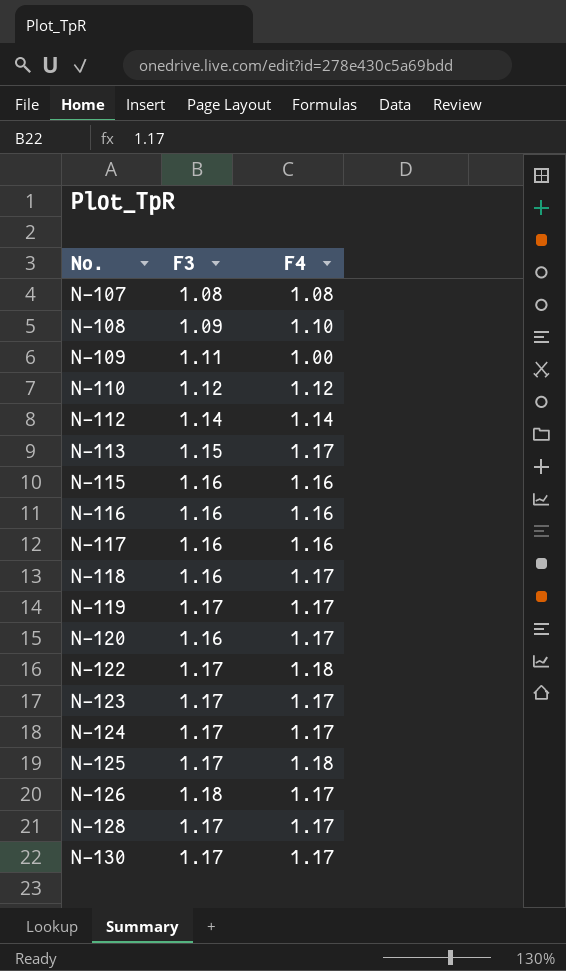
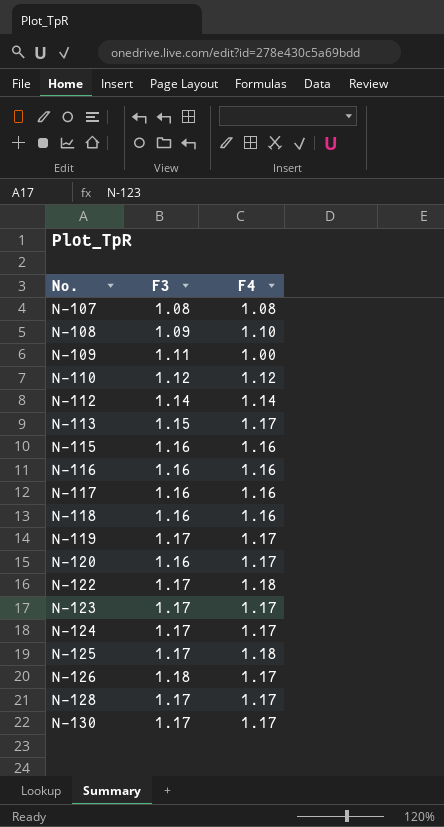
N-118 | F4: 1.17 -> 1.16

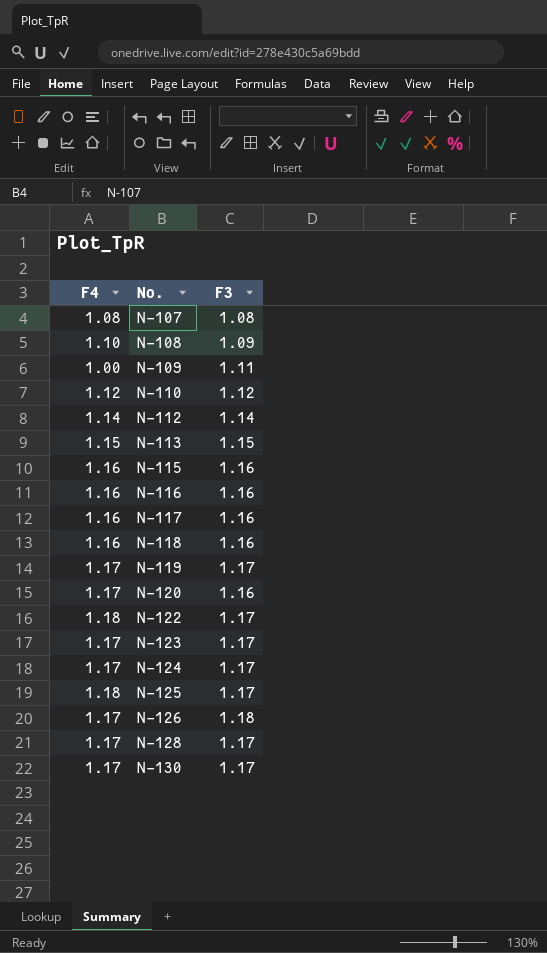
column F4 | position: 3 -> 1
N-113 | F4: 1.17 -> 1.15

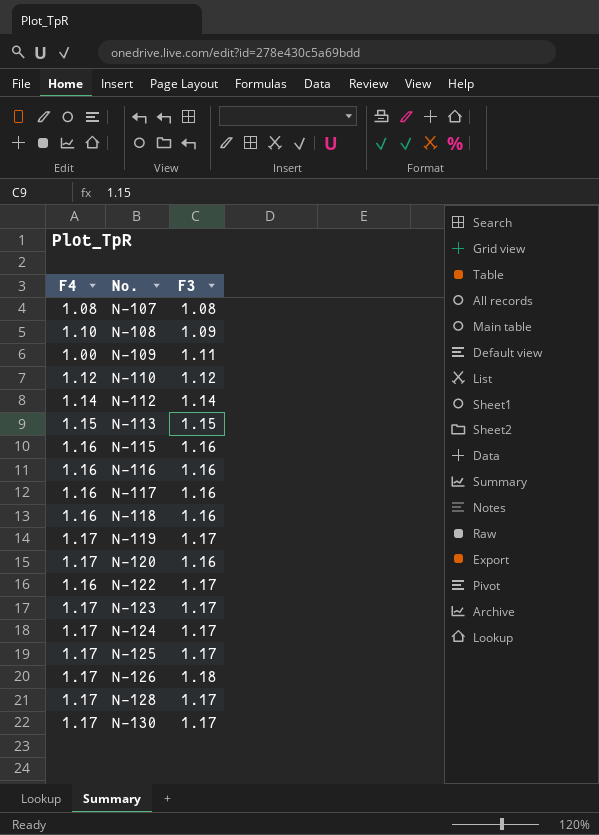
N-122 | F4: 1.18 -> 1.16
N-125 | F4: 1.18 -> 1.17

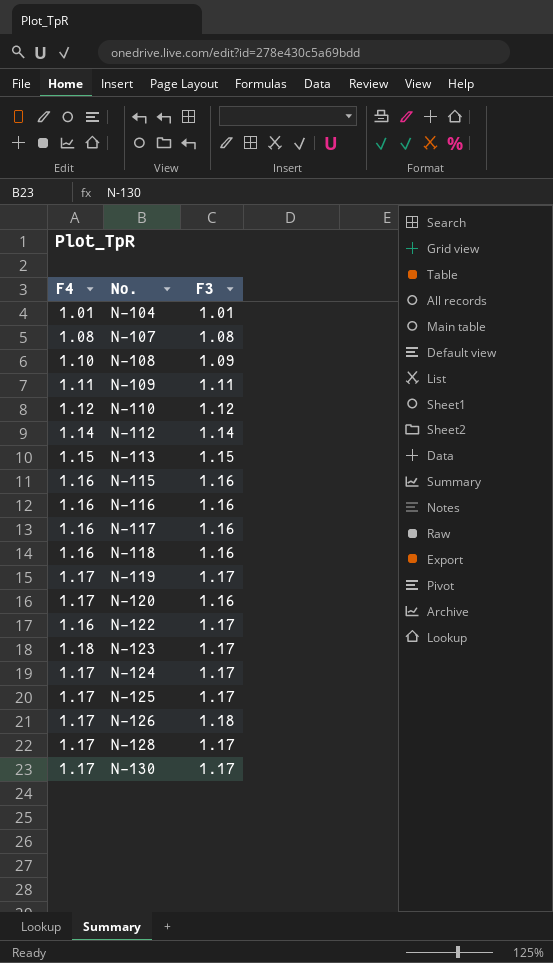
row N-104: none -> 1.01 | 1.01
N-109 | F4: 1.00 -> 1.11
N-123 | F4: 1.17 -> 1.18

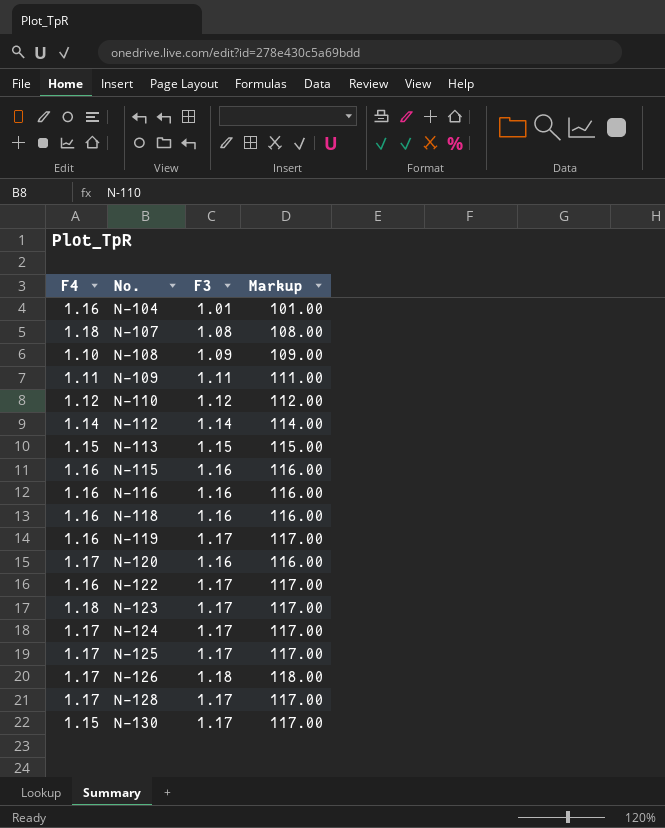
column Markup | formula: none -> [F3] * 100
row N-117: 1.16 | 1.16 -> none
N-104 | F4: 1.01 -> 1.16
N-107 | F4: 1.08 -> 1.18
N-119 | F4: 1.17 -> 1.16
N-130 | F4: 1.17 -> 1.15

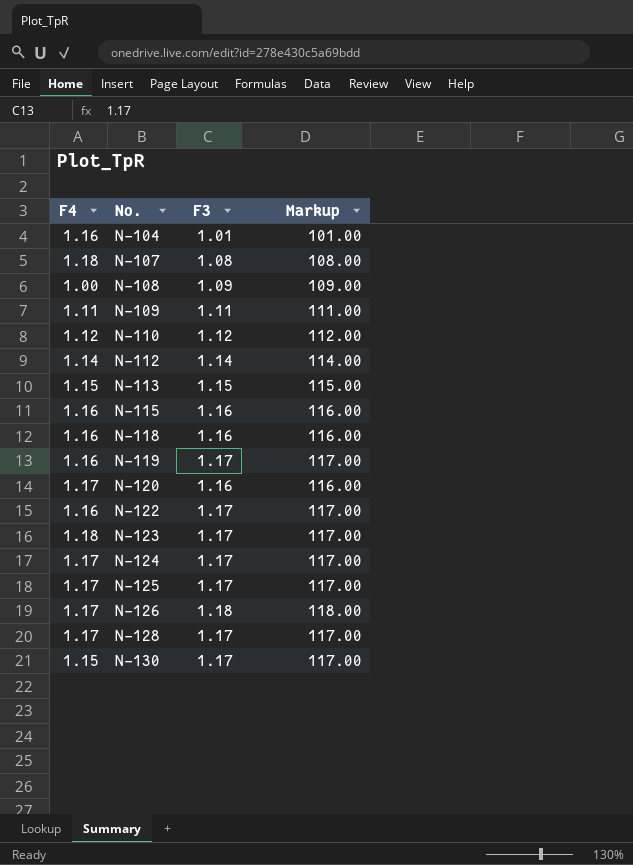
row N-116: 1.16 | 1.16 | 116.00 -> none
N-108 | F4: 1.10 -> 1.00

